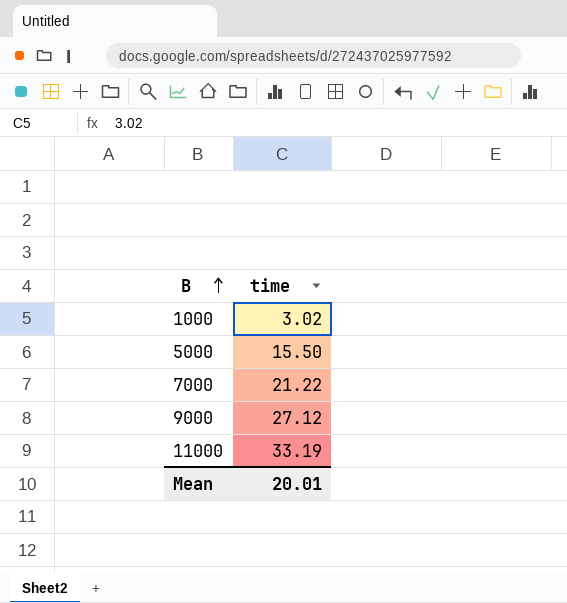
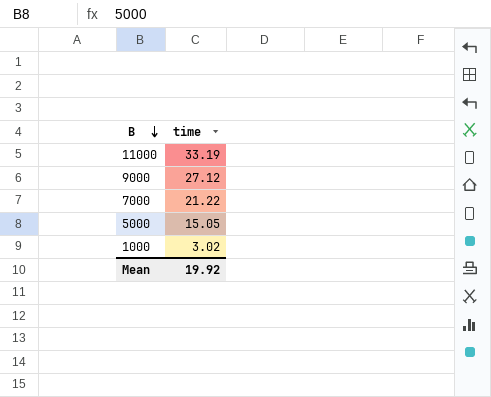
row order: B ascending -> B descending
5000 | time: 15.50 -> 15.05
Mean | time: 20.01 -> 19.92

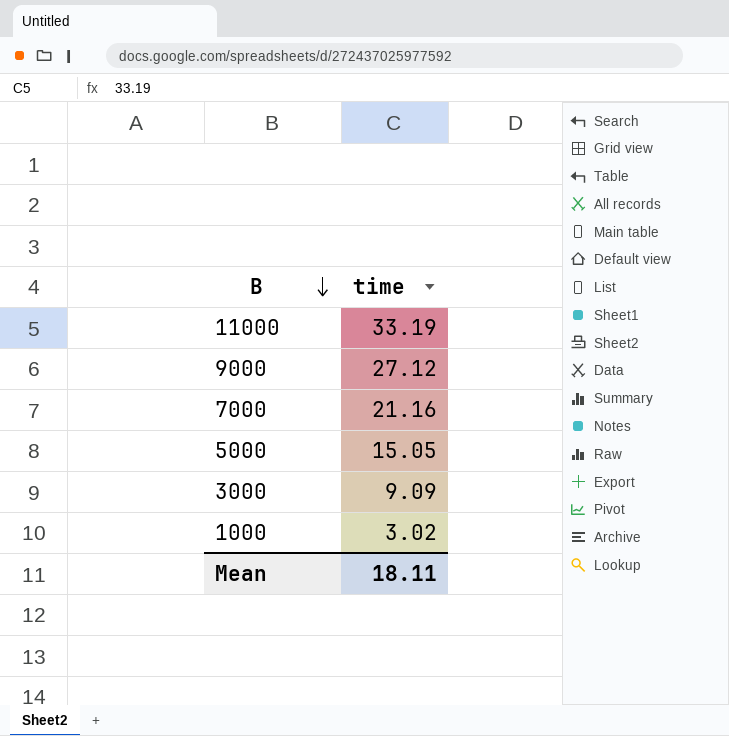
7000 | time: 21.22 -> 21.16
row 3000: none -> 9.09
Mean | time: 19.92 -> 18.11

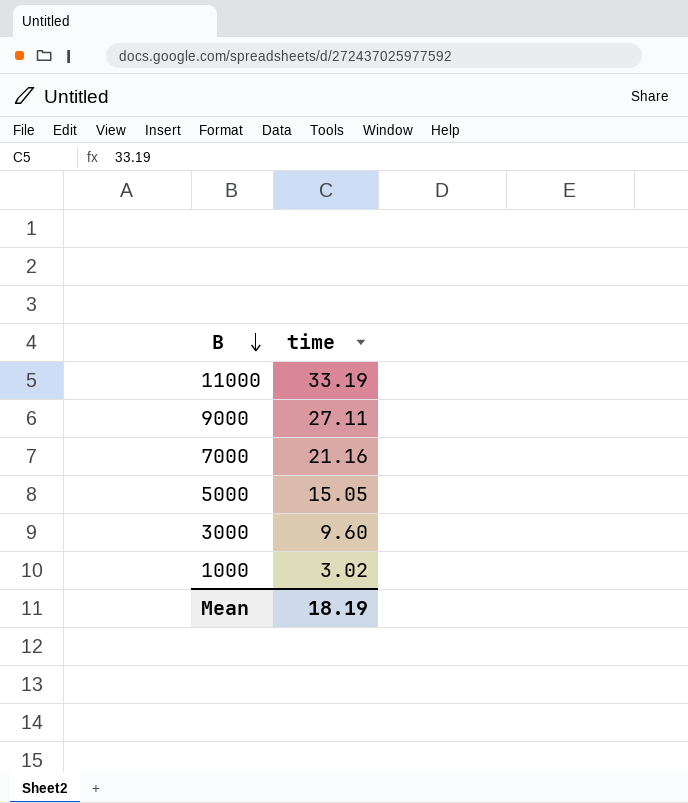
9000 | time: 27.12 -> 27.11
3000 | time: 9.09 -> 9.60
Mean | time: 18.11 -> 18.19

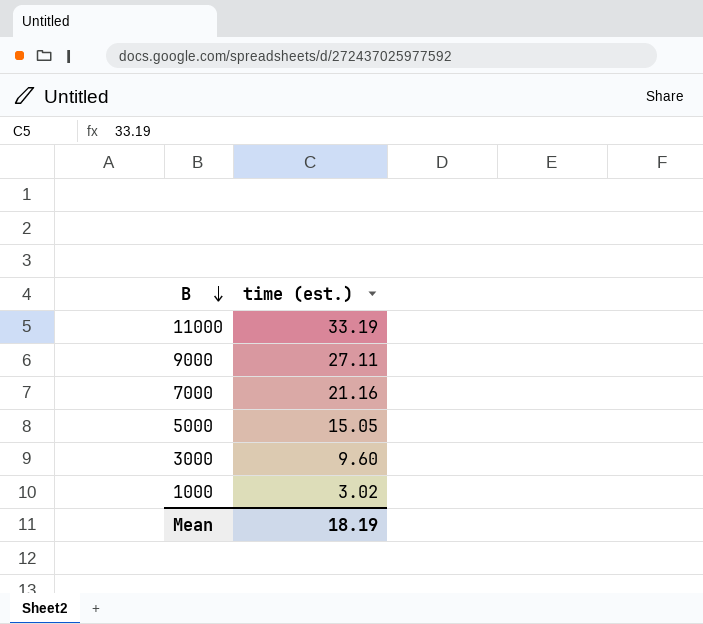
column name: time -> time (est.)

